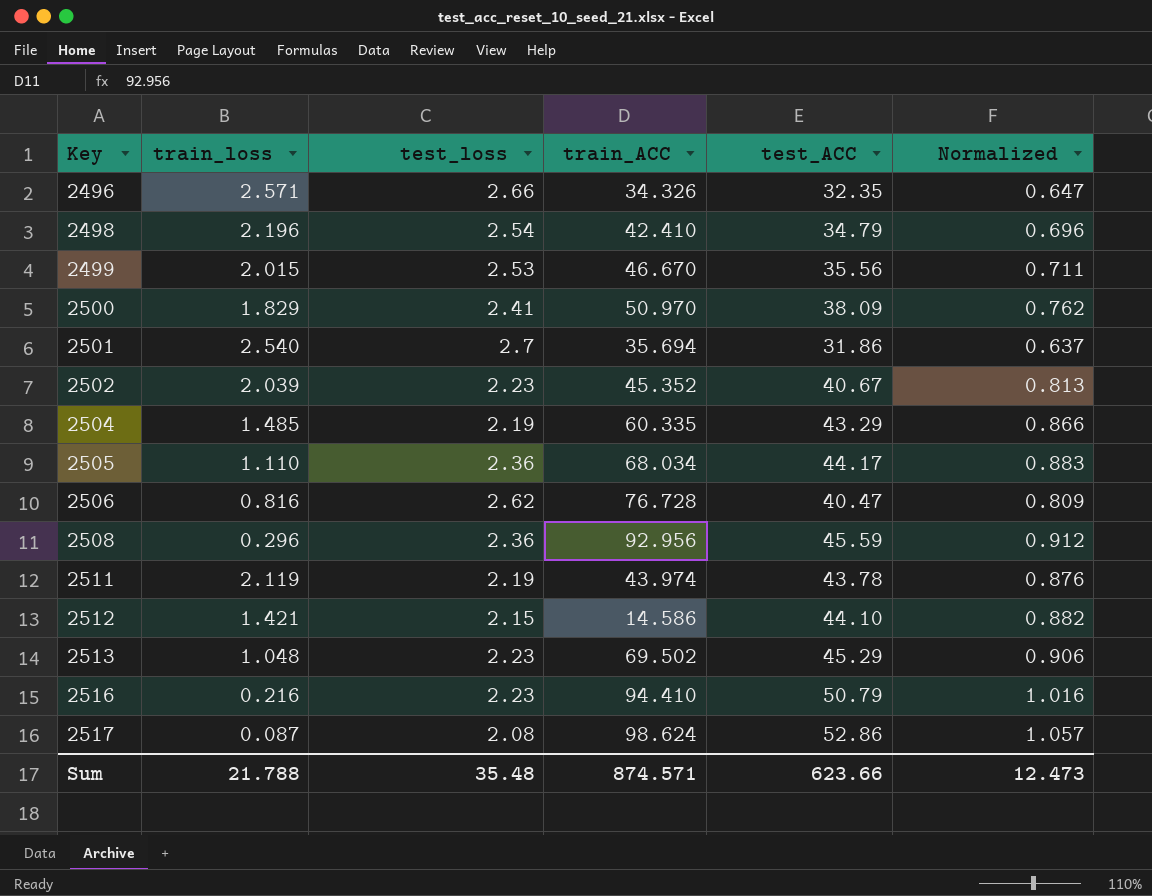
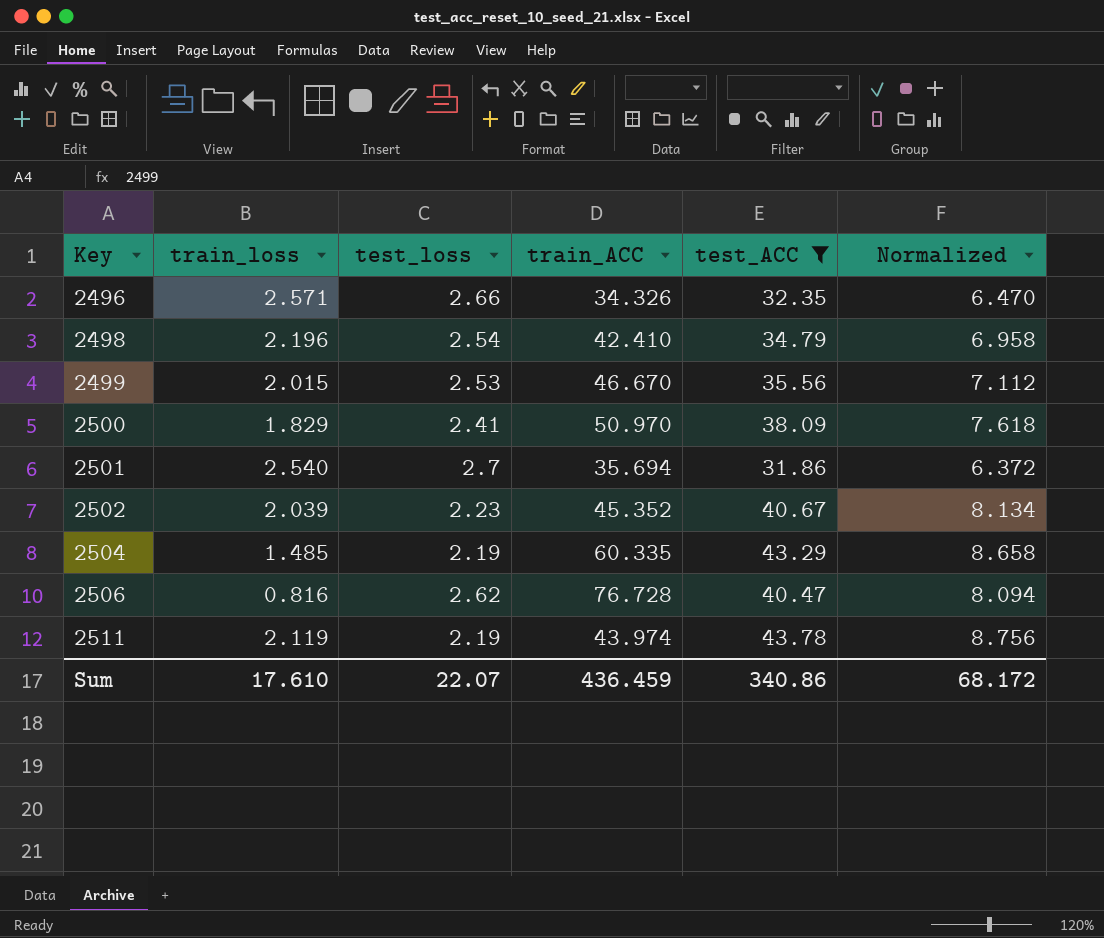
filter: none -> test_ACC <= 43.78
column Normalized | formula: [test_ACC] * 0.02 -> [test_ACC] * 0.2
Sum | train_loss: 21.788 -> 17.610
Sum | test_loss: 35.48 -> 22.07
Sum | train_ACC: 874.571 -> 436.459
Sum | test_ACC: 623.66 -> 340.86
Sum | Normalized: 12.473 -> 68.172

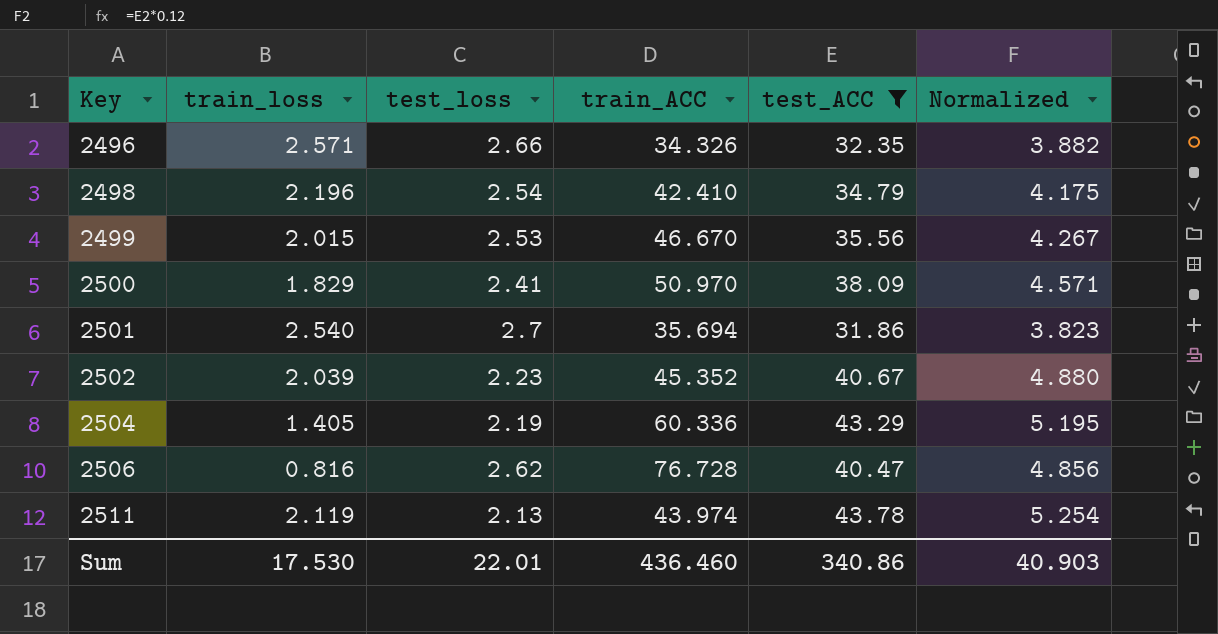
column Normalized | formula: [test_ACC] * 0.2 -> [test_ACC] * 0.12
2504 | train_loss: 1.485 -> 1.405
2504 | train_ACC: 60.335 -> 60.336
2511 | test_loss: 2.19 -> 2.13
Sum | train_loss: 17.610 -> 17.530
Sum | test_loss: 22.07 -> 22.01
Sum | train_ACC: 436.459 -> 436.460
Sum | Normalized: 68.172 -> 40.903

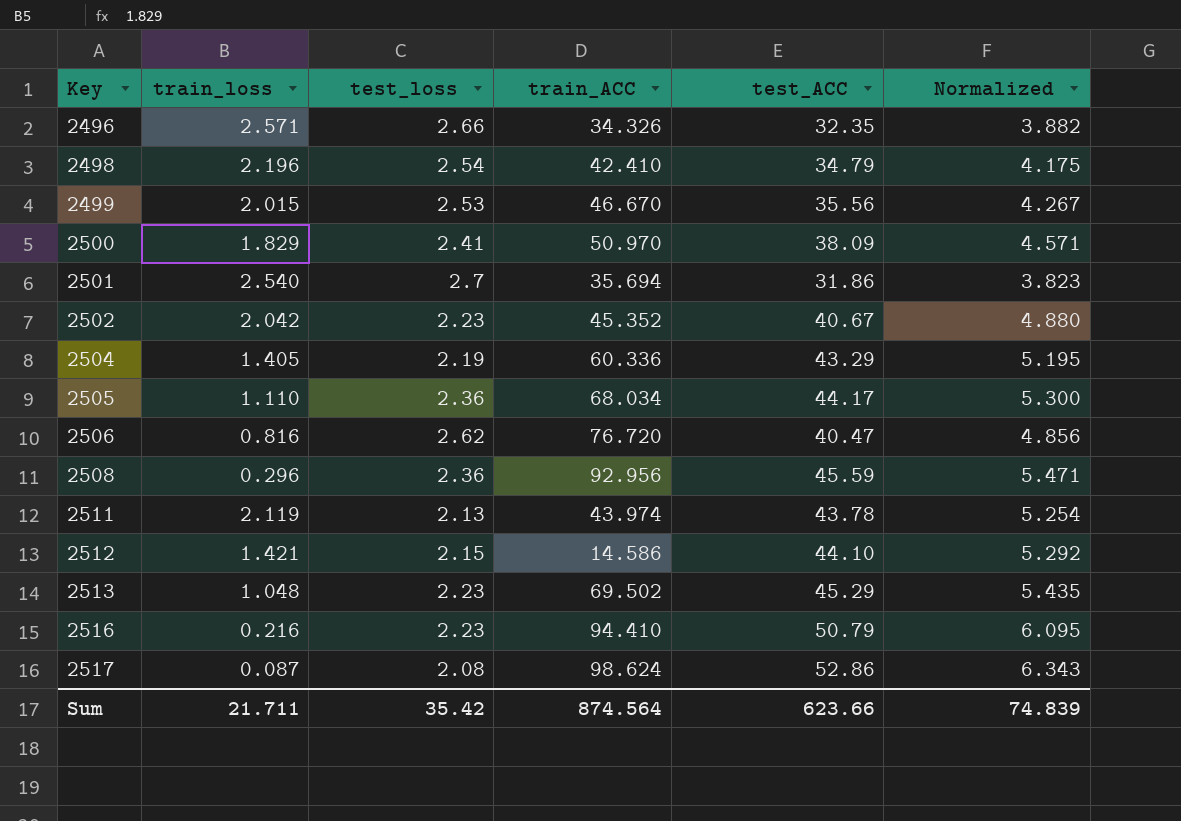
filter: test_ACC <= 43.78 -> none
2502 | train_loss: 2.039 -> 2.042
2506 | train_ACC: 76.728 -> 76.720
Sum | train_loss: 17.530 -> 21.711
Sum | test_loss: 22.01 -> 35.42
Sum | train_ACC: 436.460 -> 874.564
Sum | test_ACC: 340.86 -> 623.66
Sum | Normalized: 40.903 -> 74.839

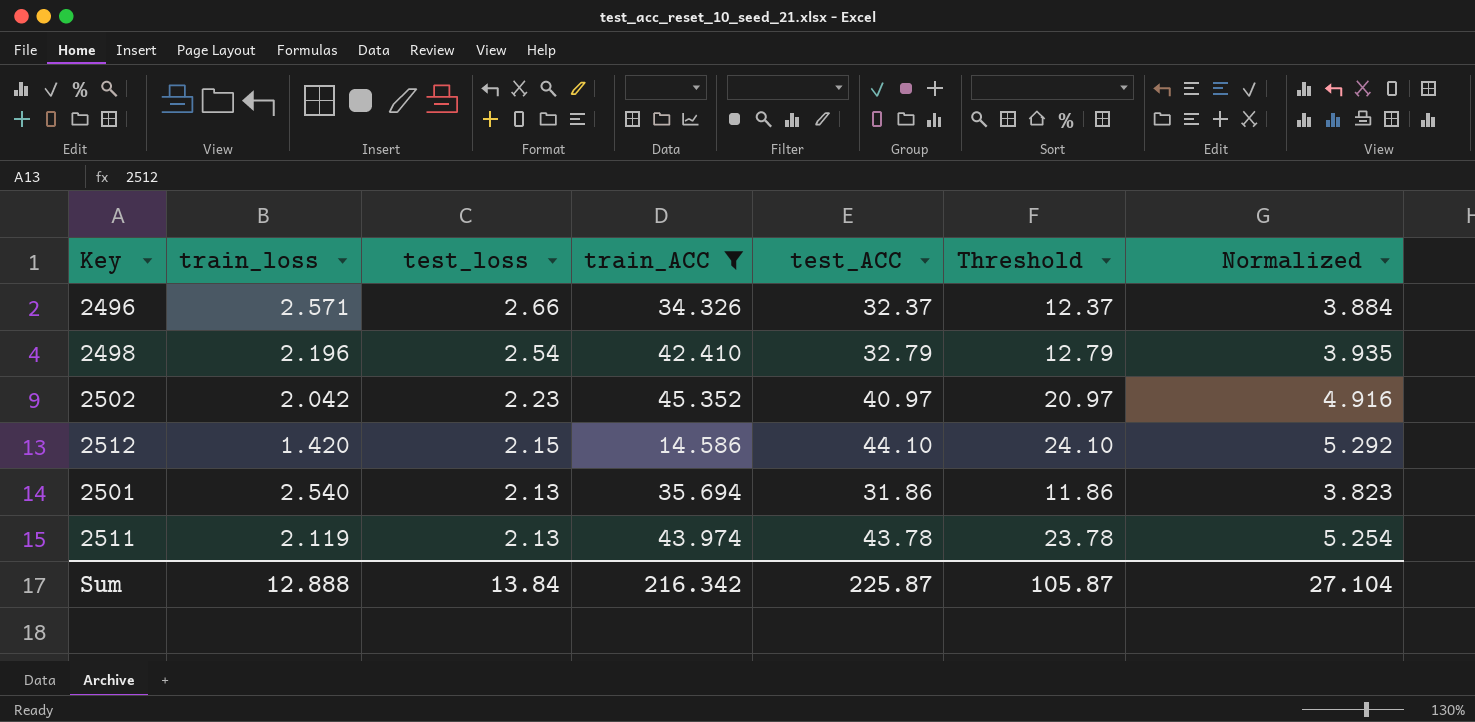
filter: none -> train_ACC <= 45.352
row order: Key ascending -> test_loss descending
column Threshold | formula: none -> [test_ACC] - 20
2496 | test_ACC: 32.35 -> 32.37
2496 | Normalized: 3.882 -> 3.884
2498 | test_ACC: 34.79 -> 32.79
2498 | Normalized: 4.175 -> 3.935
2502 | test_ACC: 40.67 -> 40.97
2502 | Normalized: 4.880 -> 4.916
2512 | train_loss: 1.421 -> 1.420
2501 | test_loss: 2.7 -> 2.13
Sum | train_loss: 21.711 -> 12.888
Sum | test_loss: 35.42 -> 13.84
Sum | train_ACC: 874.564 -> 216.342
Sum | test_ACC: 623.66 -> 225.87
Sum | Normalized: 74.839 -> 27.104

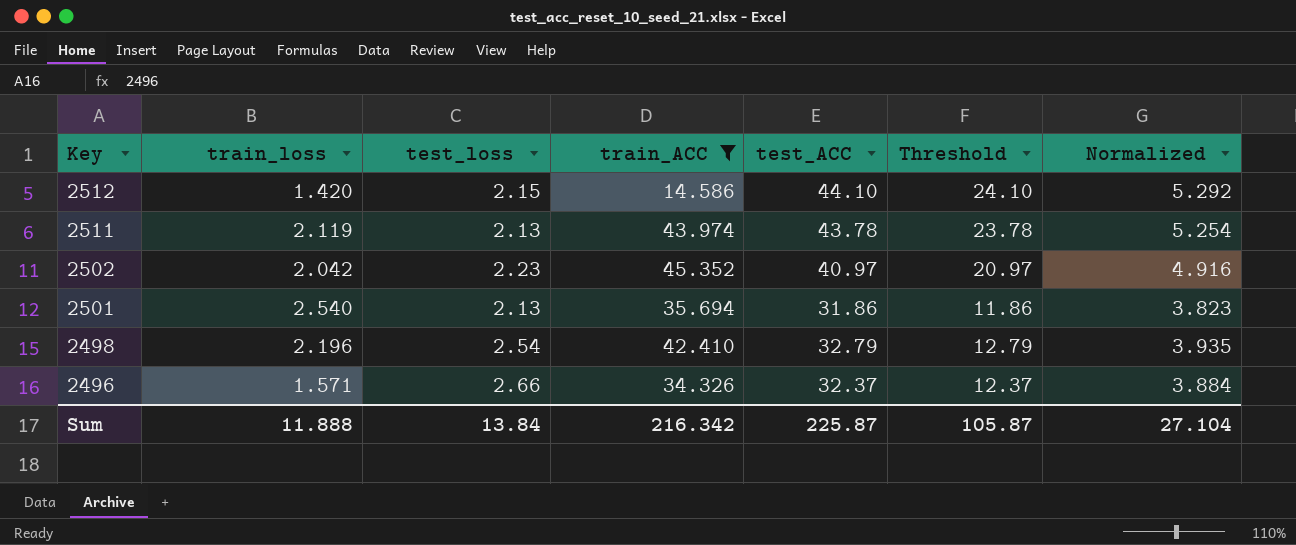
row order: test_loss descending -> Key descending
2496 | train_loss: 2.571 -> 1.571
Sum | train_loss: 12.888 -> 11.888

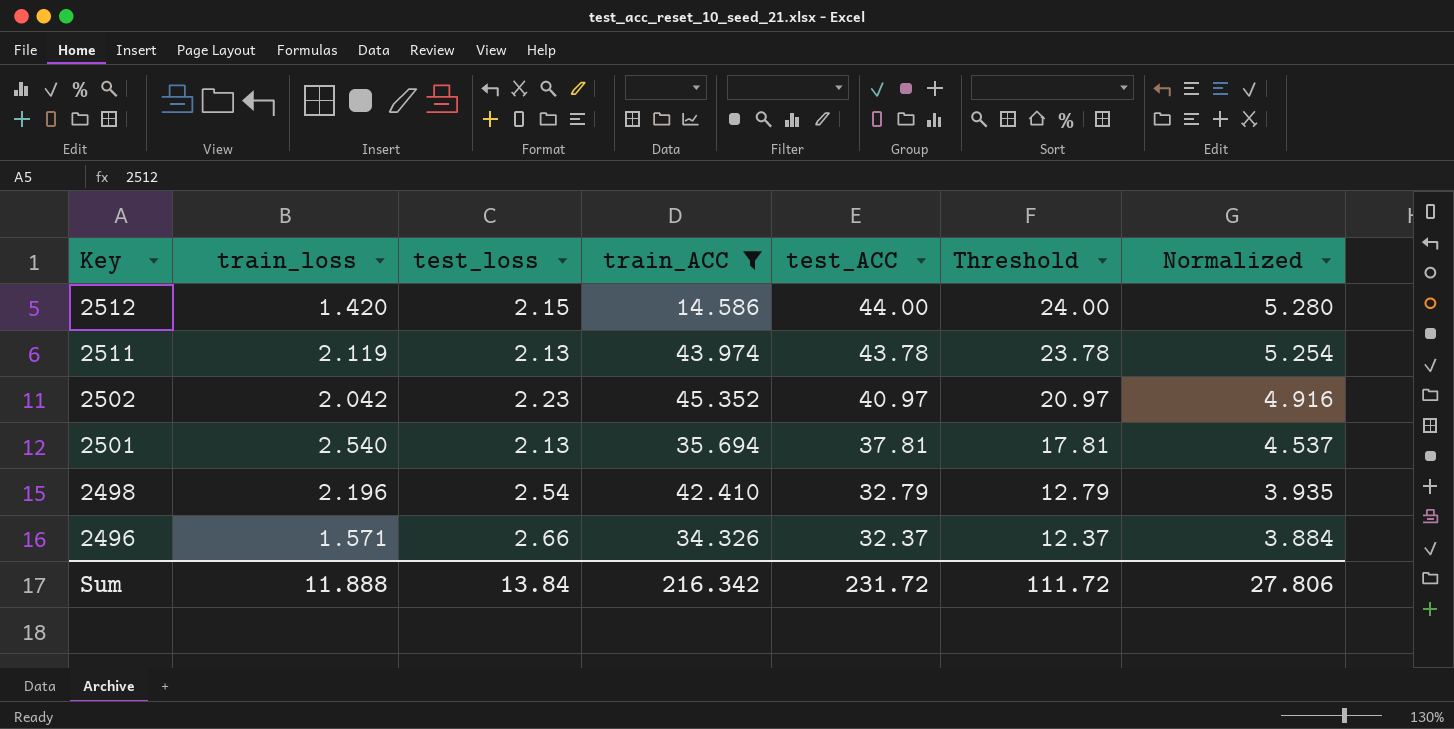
2512 | test_ACC: 44.10 -> 44.00
2512 | Threshold: 24.10 -> 24.00
2512 | Normalized: 5.292 -> 5.280
2501 | test_ACC: 31.86 -> 37.81
2501 | Threshold: 11.86 -> 17.81
2501 | Normalized: 3.823 -> 4.537
Sum | test_ACC: 225.87 -> 231.72
Sum | Threshold: 105.87 -> 111.72
Sum | Normalized: 27.104 -> 27.806

